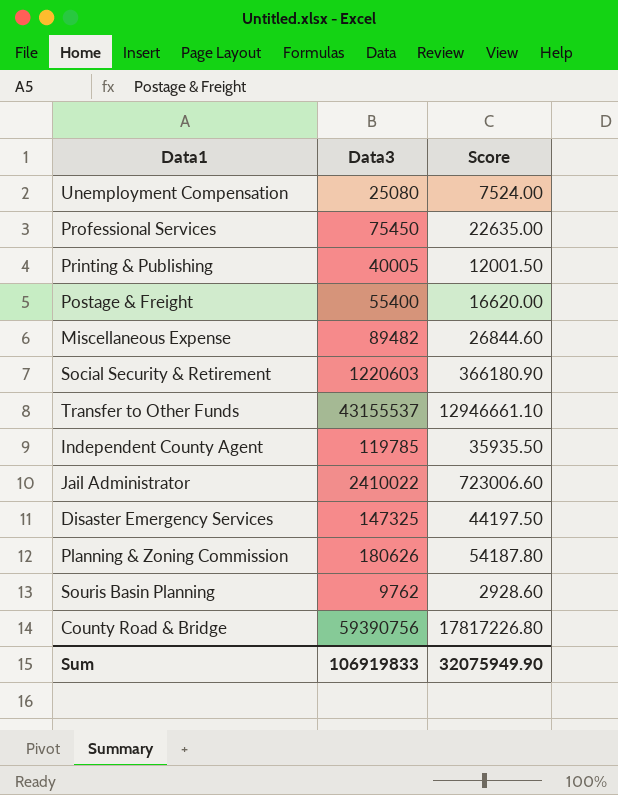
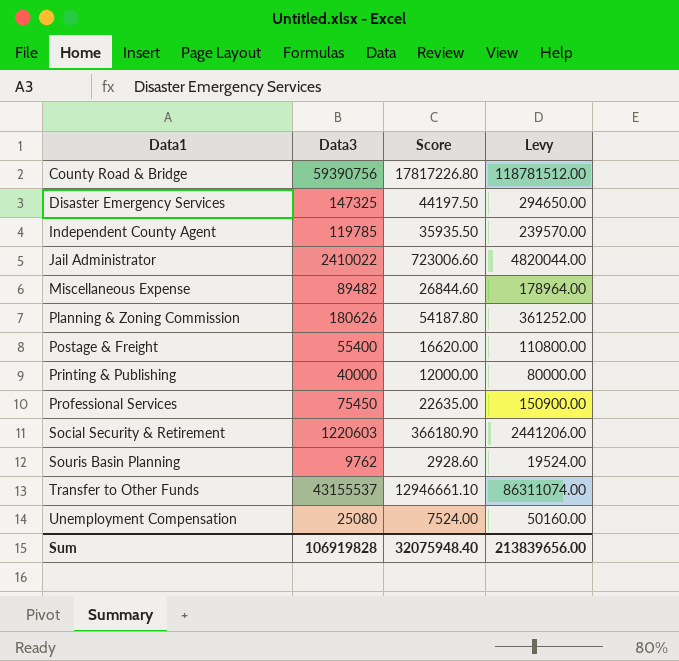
row order: none -> Data1 ascending
column Levy | formula: none -> [Data3] * 2
Printing & Publishing | Data3: 40005 -> 40000
Printing & Publishing | Score: 12001.50 -> 12000.00
Sum | Data3: 106919833 -> 106919828
Sum | Score: 32075949.90 -> 32075948.40

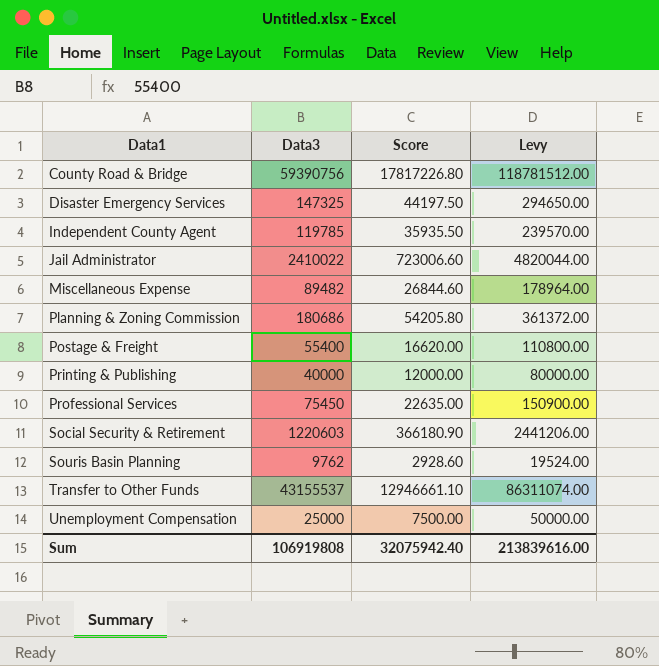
Planning & Zoning Commission | Data3: 180626 -> 180686
Planning & Zoning Commission | Score: 54187.80 -> 54205.80
Planning & Zoning Commission | Levy: 361252.00 -> 361372.00
Unemployment Compensation | Data3: 25080 -> 25000
Unemployment Compensation | Score: 7524.00 -> 7500.00
Unemployment Compensation | Levy: 50160.00 -> 50000.00
Sum | Data3: 106919828 -> 106919808
Sum | Score: 32075948.40 -> 32075942.40
Sum | Levy: 213839656.00 -> 213839616.00

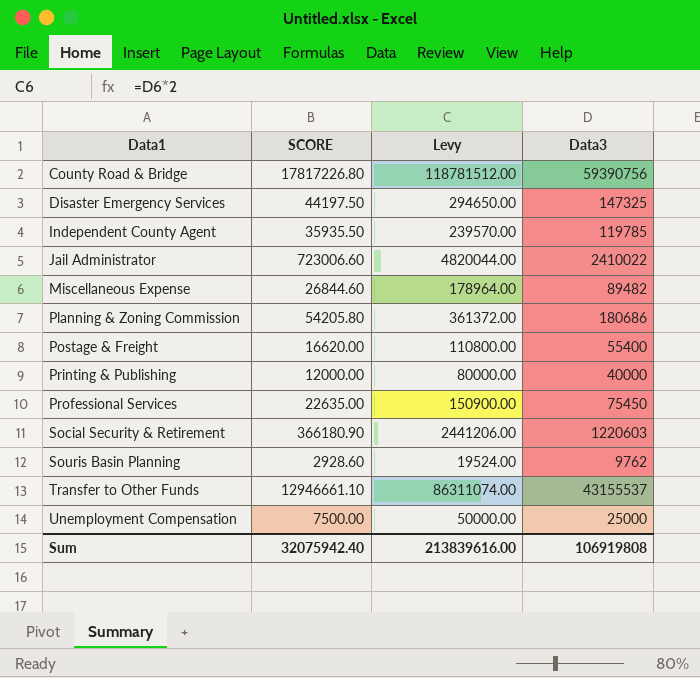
column name: Score -> SCORE
column Data3 | position: 2 -> 4

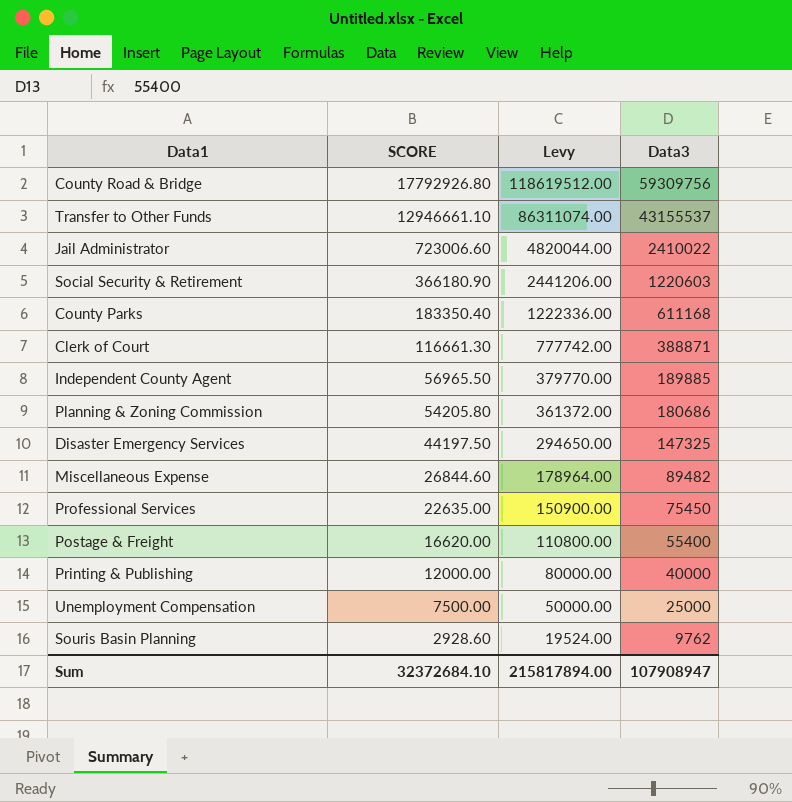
row order: Data1 ascending -> SCORE descending
County Road & Bridge | SCORE: 17817226.80 -> 17792926.80
County Road & Bridge | Levy: 118781512.00 -> 118619512.00
County Road & Bridge | Data3: 59390756 -> 59309756
row County Parks: none -> 183350.40 | 1222336.00 | 611168
row Clerk of Court: none -> 116661.30 | 777742.00 | 388871
Independent County Agent | SCORE: 35935.50 -> 56965.50
Independent County Agent | Levy: 239570.00 -> 379770.00
Independent County Agent | Data3: 119785 -> 189885
Sum | SCORE: 32075942.40 -> 32372684.10
Sum | Levy: 213839616.00 -> 215817894.00
Sum | Data3: 106919808 -> 107908947

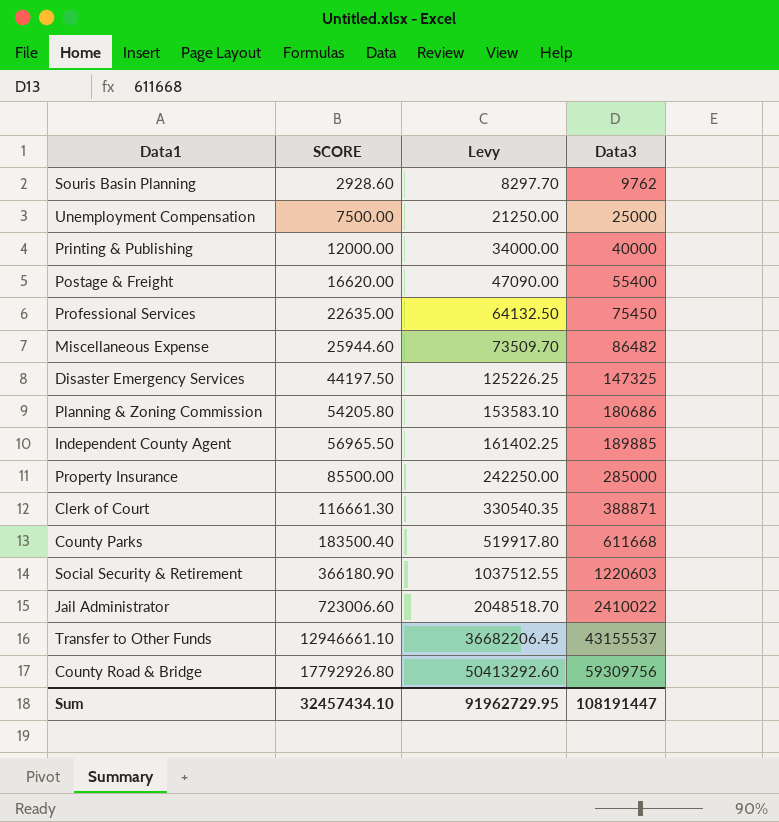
row order: SCORE descending -> SCORE ascending
column Levy | formula: [Data3] * 2 -> [Data3] * 0.85
Miscellaneous Expense | SCORE: 26844.60 -> 25944.60
Miscellaneous Expense | Data3: 89482 -> 86482
row Property Insurance: none -> 85500.00 | 242250.00 | 285000
County Parks | SCORE: 183350.40 -> 183500.40
County Parks | Data3: 611168 -> 611668
Sum | SCORE: 32372684.10 -> 32457434.10
Sum | Levy: 215817894.00 -> 91962729.95
Sum | Data3: 107908947 -> 108191447

